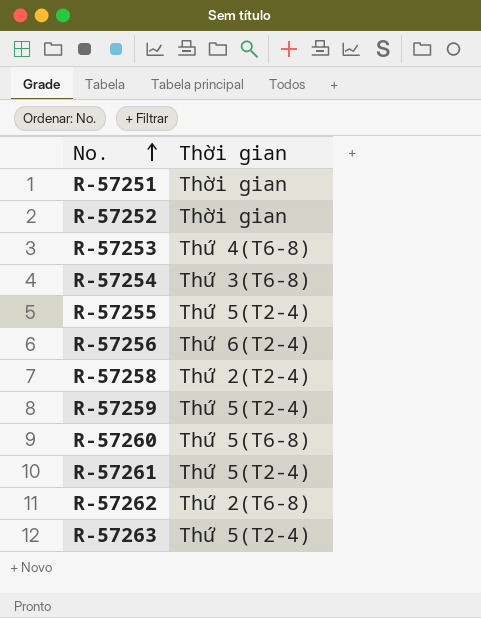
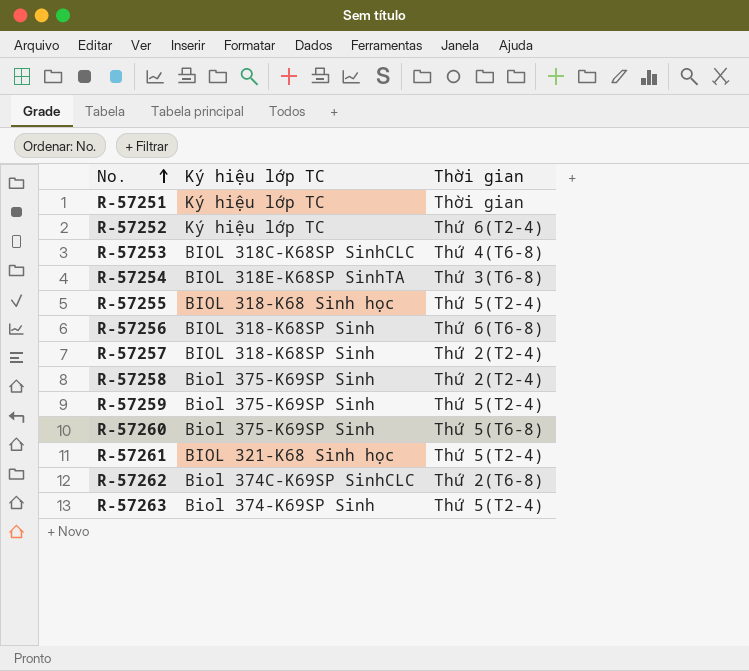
column Ký hiệu lớp TC | position: none -> 2
R-57252 | Thời gian: Thời gian -> Thứ 6(T2-4)
R-57256 | Thời gian: Thứ 6(T2-4) -> Thứ 6(T6-8)
row R-57257: none -> BIOL 318-K68SP Sinh | Thứ 2(T2-4)

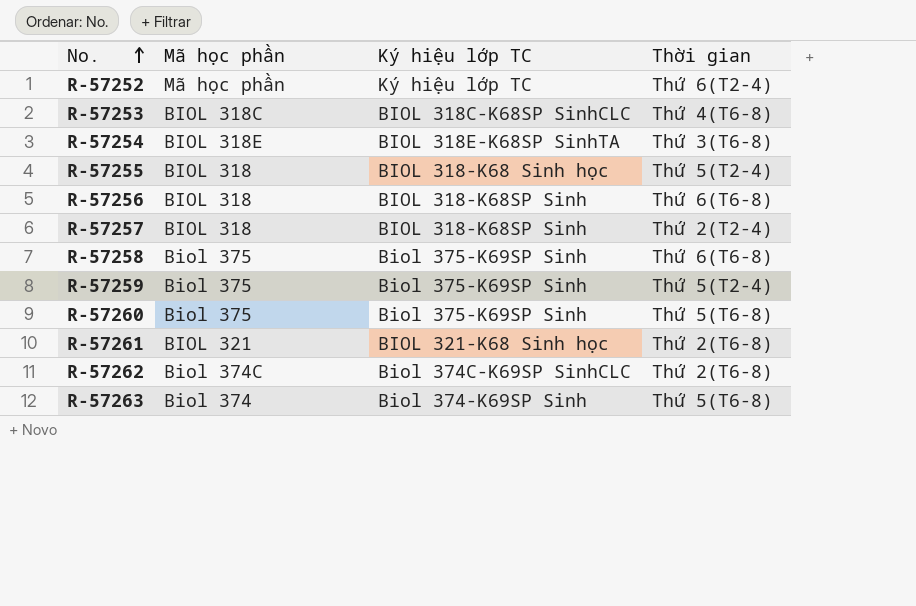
column Mã học phần | position: none -> 2
row R-57251: Ký hiệu lớp TC | Thời gian -> none
R-57258 | Thời gian: Thứ 2(T2-4) -> Thứ 6(T6-8)
R-57261 | Thời gian: Thứ 5(T2-4) -> Thứ 2(T6-8)
R-57263 | Thời gian: Thứ 5(T2-4) -> Thứ 5(T6-8)

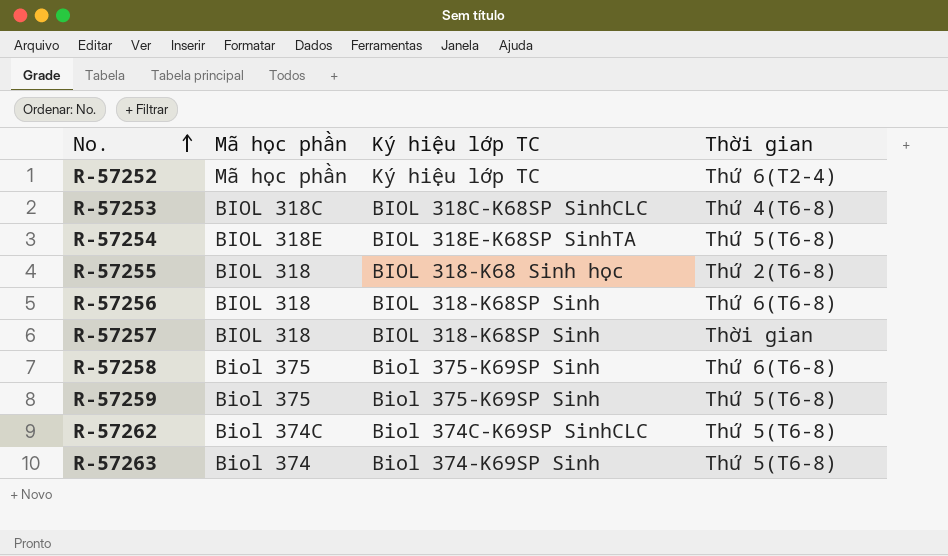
row R-57260: Biol 375 | Biol 375-K69SP Sinh | Thứ 5(T6-8) -> none
row R-57261: BIOL 321 | BIOL 321-K68 Sinh học | Thứ 2(T6-8) -> none
R-57254 | Thời gian: Thứ 3(T6-8) -> Thứ 5(T6-8)
R-57255 | Thời gian: Thứ 5(T2-4) -> Thứ 2(T6-8)
R-57257 | Thời gian: Thứ 2(T2-4) -> Thời gian
R-57259 | Thời gian: Thứ 5(T2-4) -> Thứ 5(T6-8)
R-57262 | Thời gian: Thứ 2(T6-8) -> Thứ 5(T6-8)

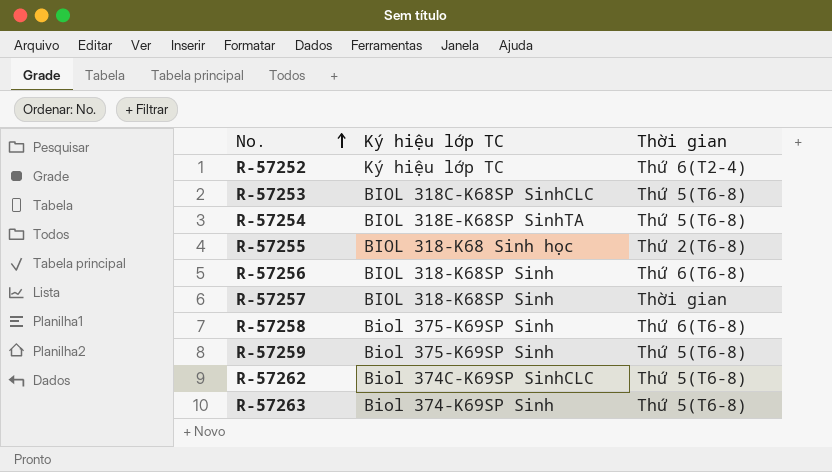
column Mã học phần | position: 2 -> none
R-57253 | Thời gian: Thứ 4(T6-8) -> Thứ 5(T6-8)

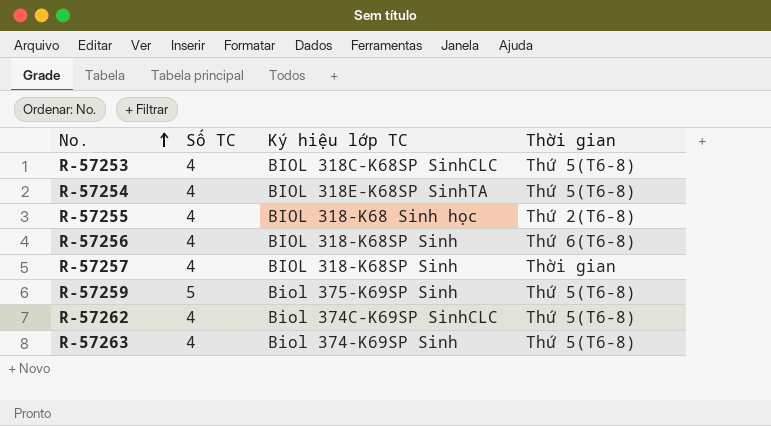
column Số TC | position: none -> 2
row R-57252: Ký hiệu lớp TC | Thứ 6(T2-4) -> none
row R-57258: Biol 375-K69SP Sinh | Thứ 6(T6-8) -> none

